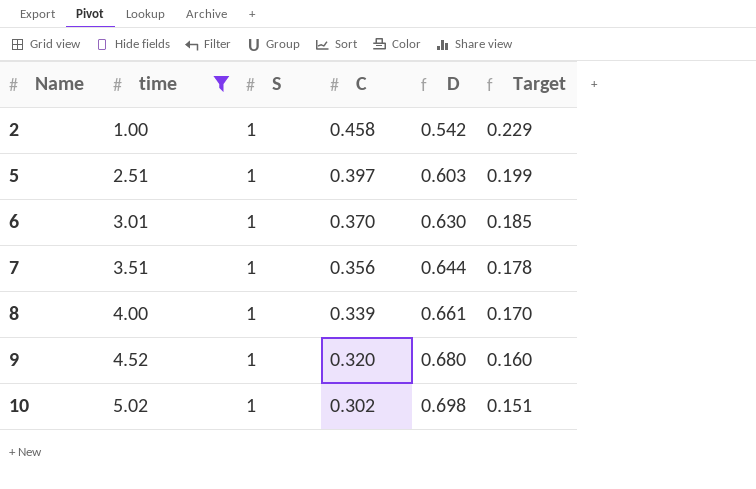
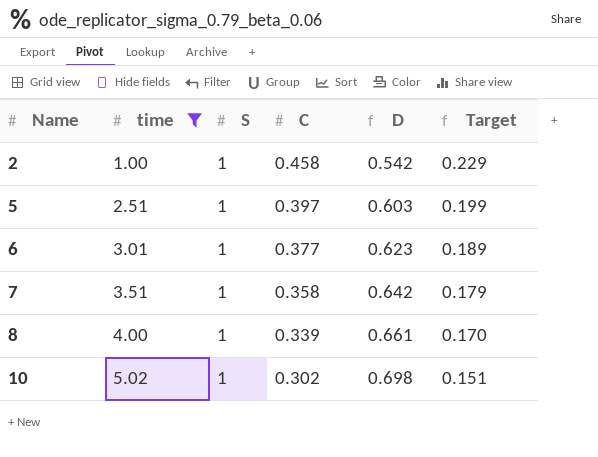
row 9: 4.52 | 1 | 0.320 | 0.680 | 0.160 -> none
6 | C: 0.370 -> 0.377
6 | D: 0.630 -> 0.623
6 | Target: 0.185 -> 0.189
7 | C: 0.356 -> 0.358
7 | D: 0.644 -> 0.642
7 | Target: 0.178 -> 0.179

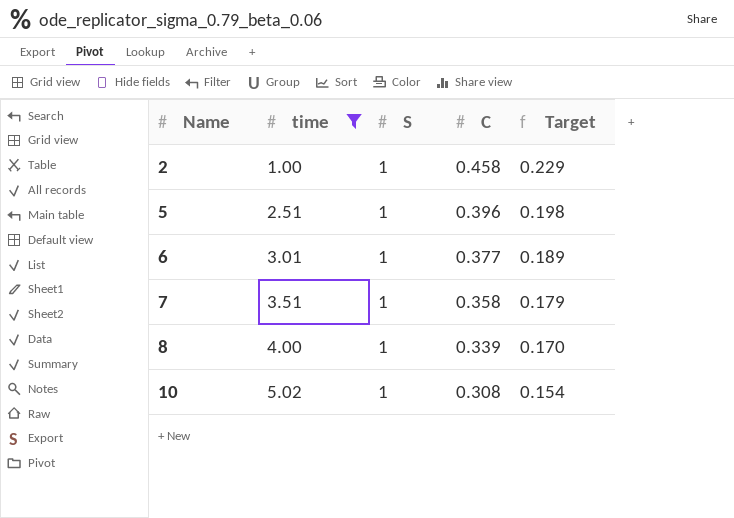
column D | formula: [S] - [C] -> none
5 | C: 0.397 -> 0.396
5 | Target: 0.199 -> 0.198
10 | C: 0.302 -> 0.308
10 | Target: 0.151 -> 0.154

